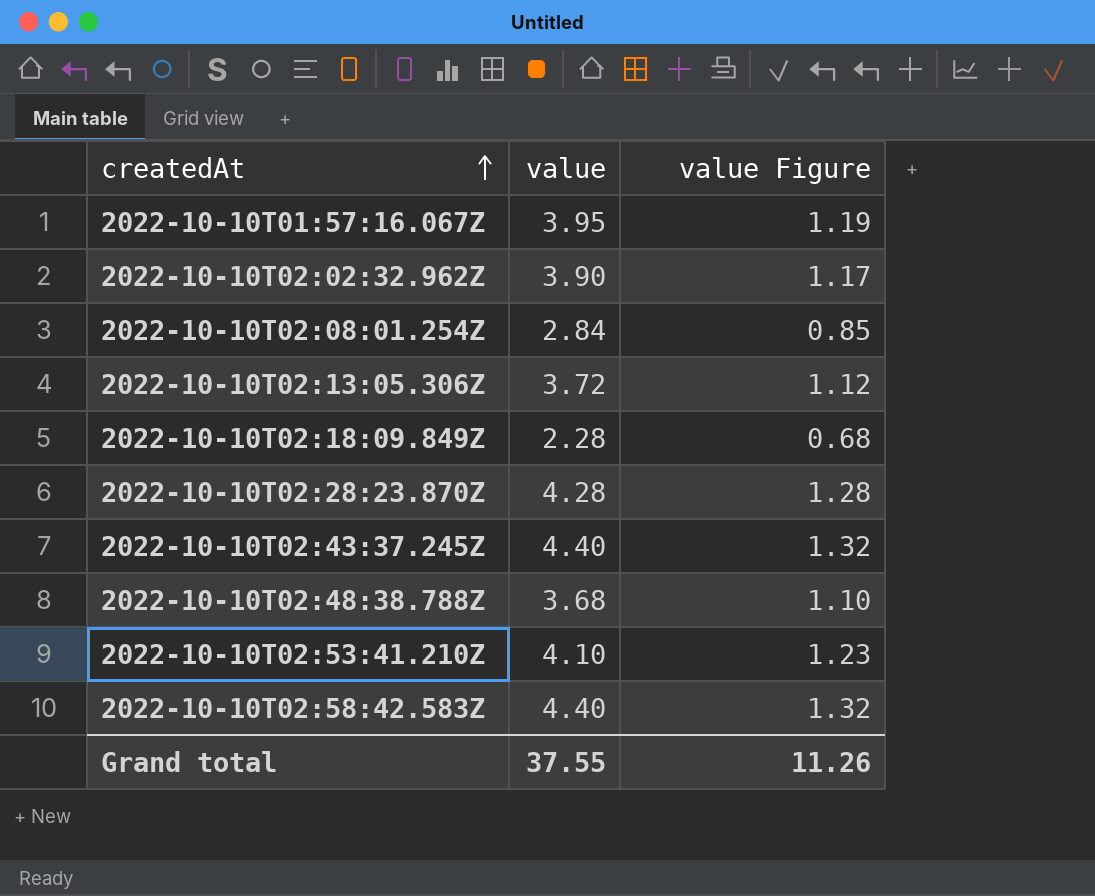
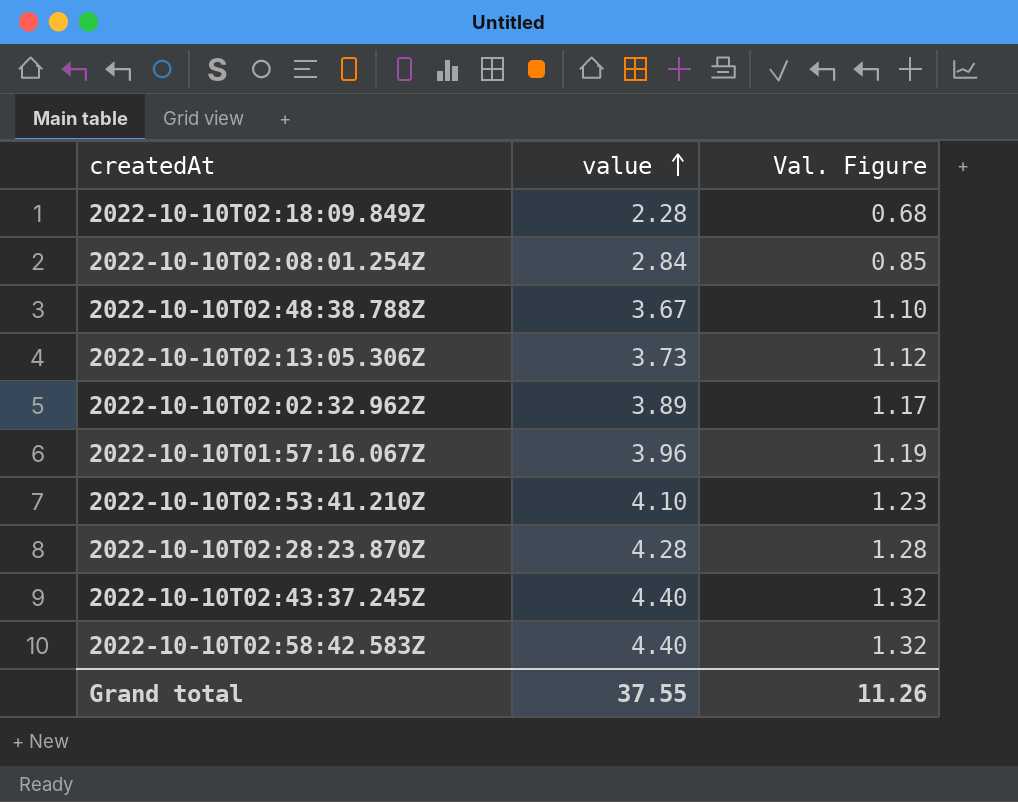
row order: createdAt ascending -> value ascending
column name: value Figure -> Val. Figure
2022-10-10T02:48:38.788Z | value: 3.68 -> 3.67
2022-10-10T02:13:05.306Z | value: 3.72 -> 3.73
2022-10-10T02:02:32.962Z | value: 3.90 -> 3.89
2022-10-10T01:57:16.067Z | value: 3.95 -> 3.96

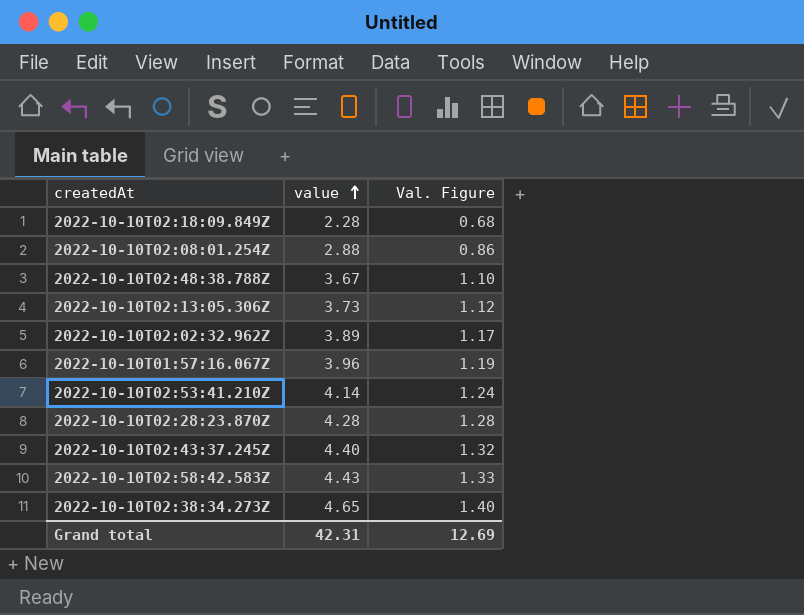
2022-10-10T02:08:01.254Z | value: 2.84 -> 2.88
2022-10-10T02:08:01.254Z | Val. Figure: 0.85 -> 0.86
2022-10-10T02:53:41.210Z | value: 4.10 -> 4.14
2022-10-10T02:53:41.210Z | Val. Figure: 1.23 -> 1.24
2022-10-10T02:58:42.583Z | value: 4.40 -> 4.43
2022-10-10T02:58:42.583Z | Val. Figure: 1.32 -> 1.33
row 2022-10-10T02:38:34.273Z: none -> 4.65 | 1.40
Grand total | value: 37.55 -> 42.31
Grand total | Val. Figure: 11.26 -> 12.69

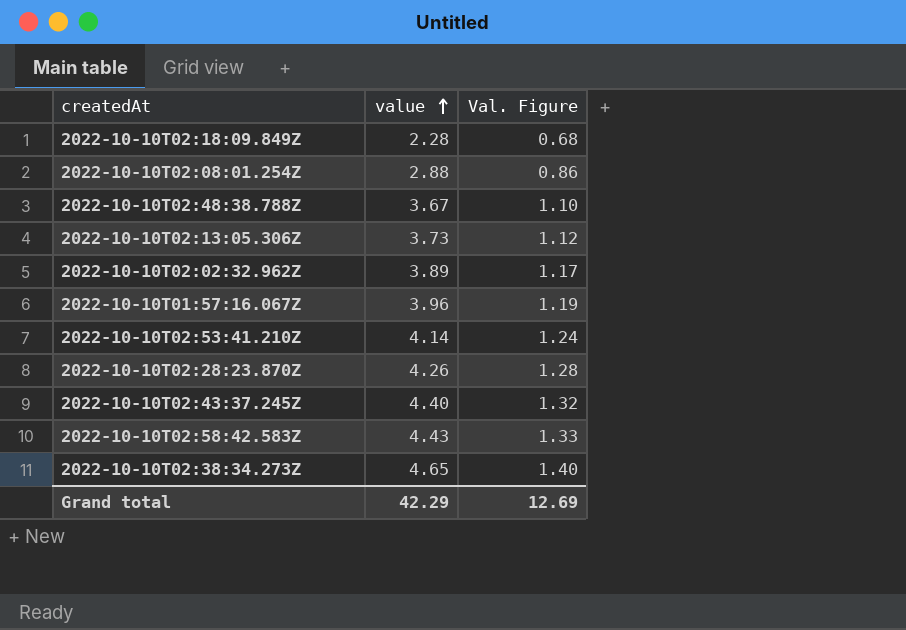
2022-10-10T02:28:23.870Z | value: 4.28 -> 4.26
Grand total | value: 42.31 -> 42.29

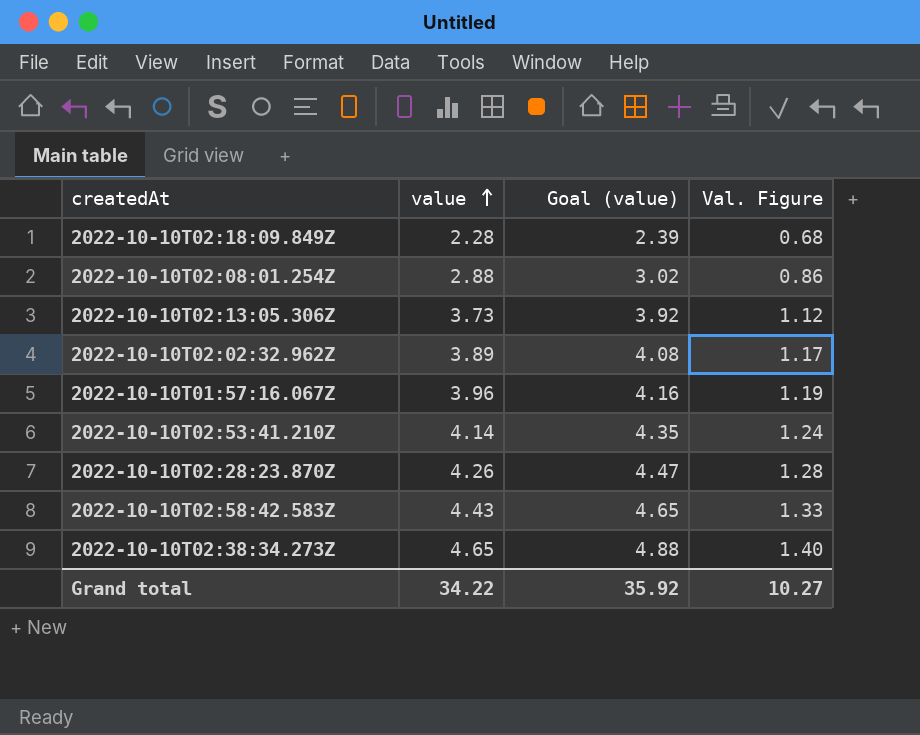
column Goal (value) | formula: none -> [value] * 1.05
row 2022-10-10T02:48:38.788Z: 3.67 | 1.10 -> none
row 2022-10-10T02:43:37.245Z: 4.40 | 1.32 -> none
Grand total | value: 42.29 -> 34.22
Grand total | Val. Figure: 12.69 -> 10.27

